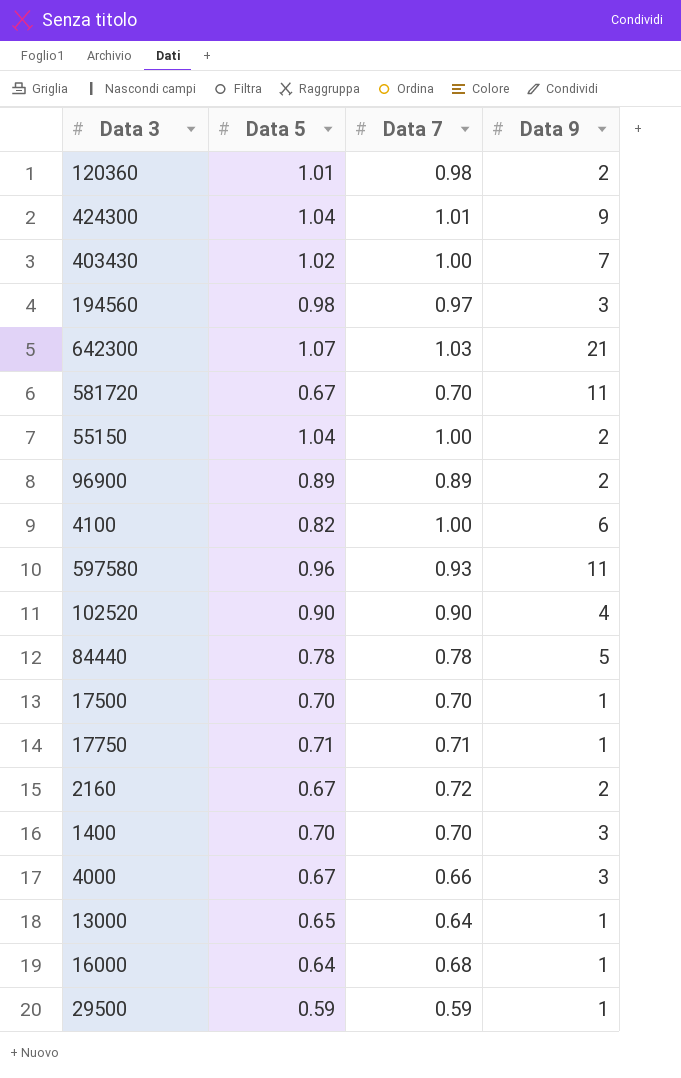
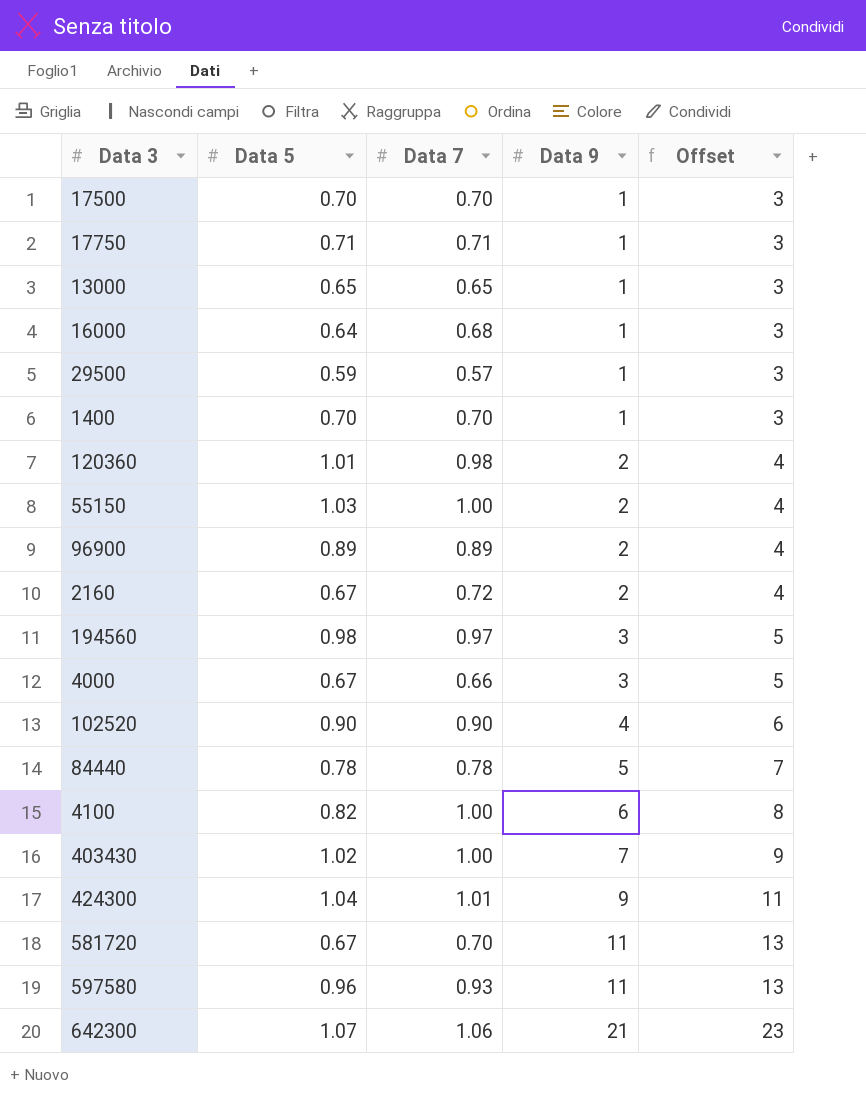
row order: none -> Data 9 ascending
column Offset | formula: none -> [Data 9] + 2
13000 | Data 7: 0.64 -> 0.65
29500 | Data 7: 0.59 -> 0.57
1400 | Data 9: 3 -> 1
55150 | Data 5: 1.04 -> 1.03
642300 | Data 7: 1.03 -> 1.06

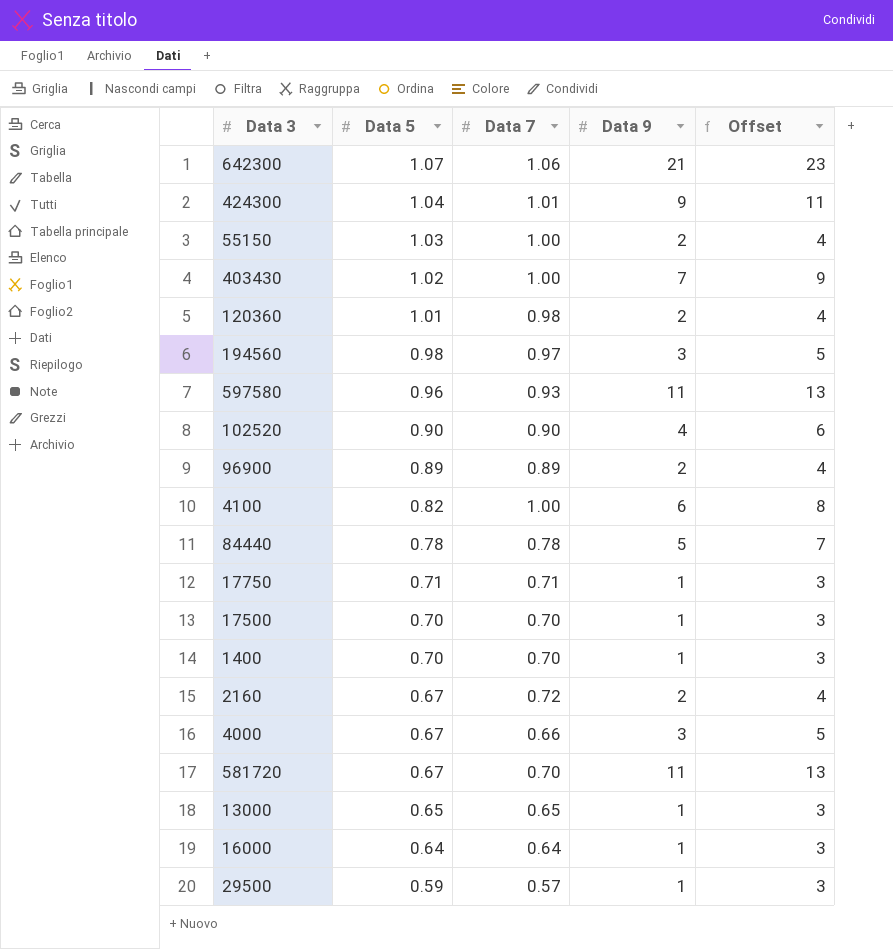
row order: Data 9 ascending -> Data 5 descending
16000 | Data 7: 0.68 -> 0.64

